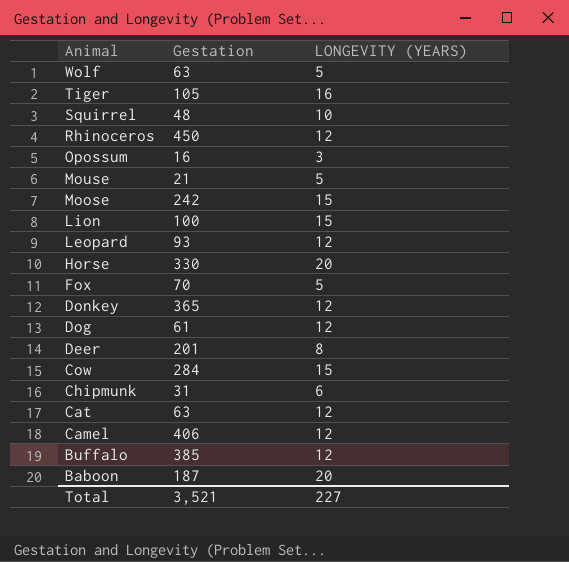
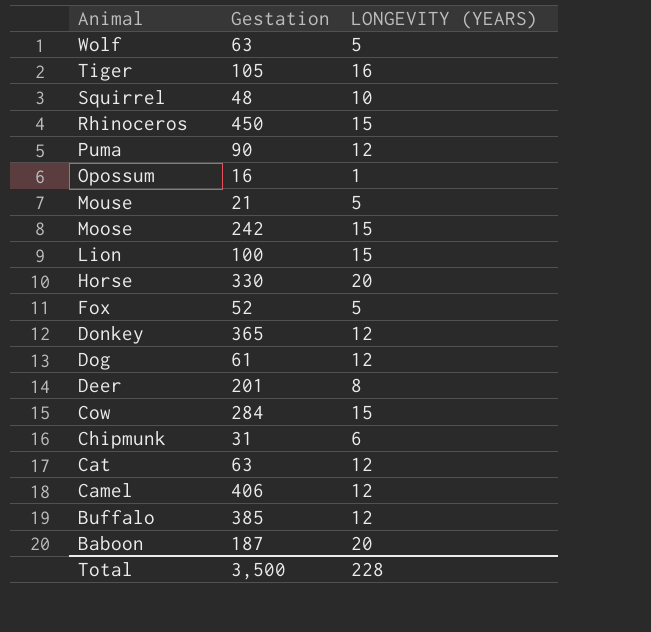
row Leopard: 93 | 12 -> none
Rhinoceros | LONGEVITY (YEARS): 12 -> 15
row Puma: none -> 90 | 12
Opossum | LONGEVITY (YEARS): 3 -> 1
Fox | Gestation: 70 -> 52
Total | Gestation: 3,521 -> 3,500
Total | LONGEVITY (YEARS): 227 -> 228

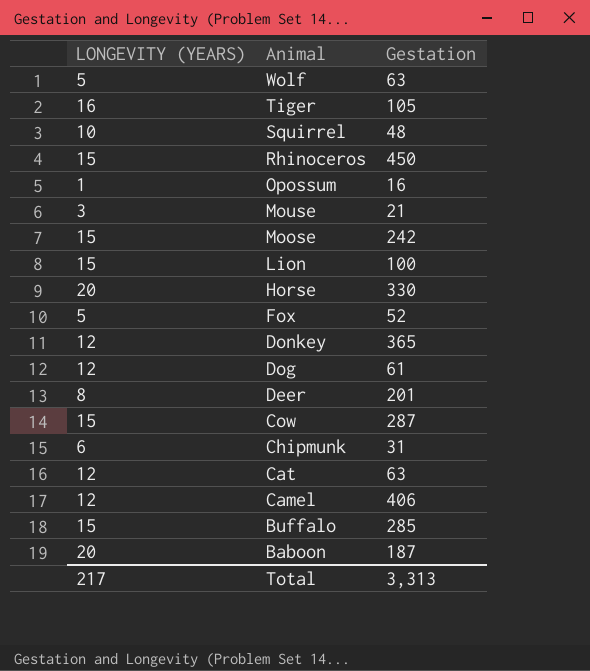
column LONGEVITY (YEARS) | position: 3 -> 1
row Puma: 90 | 12 -> none
Mouse | LONGEVITY (YEARS): 5 -> 3
Cow | Gestation: 284 -> 287
Buffalo | LONGEVITY (YEARS): 12 -> 15
Buffalo | Gestation: 385 -> 285
Total | LONGEVITY (YEARS): 228 -> 217
Total | Gestation: 3,500 -> 3,313

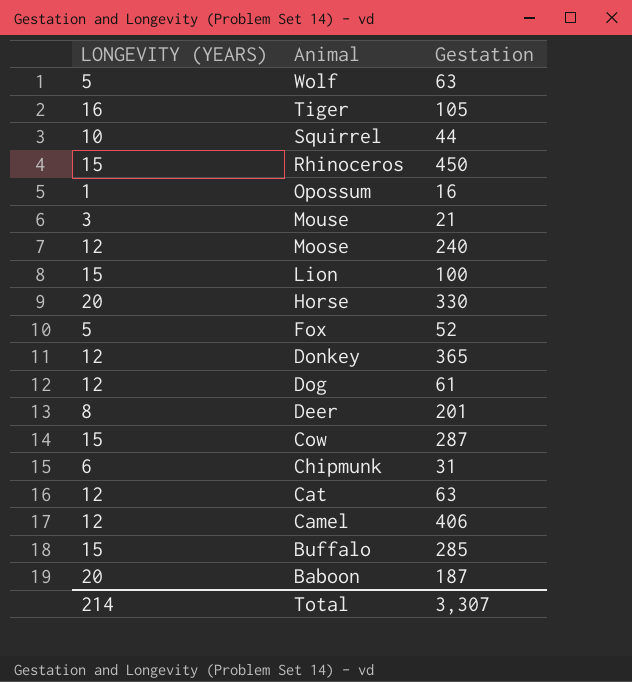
Squirrel | Gestation: 48 -> 44
Moose | LONGEVITY (YEARS): 15 -> 12
Moose | Gestation: 242 -> 240
Total | LONGEVITY (YEARS): 217 -> 214
Total | Gestation: 3,313 -> 3,307

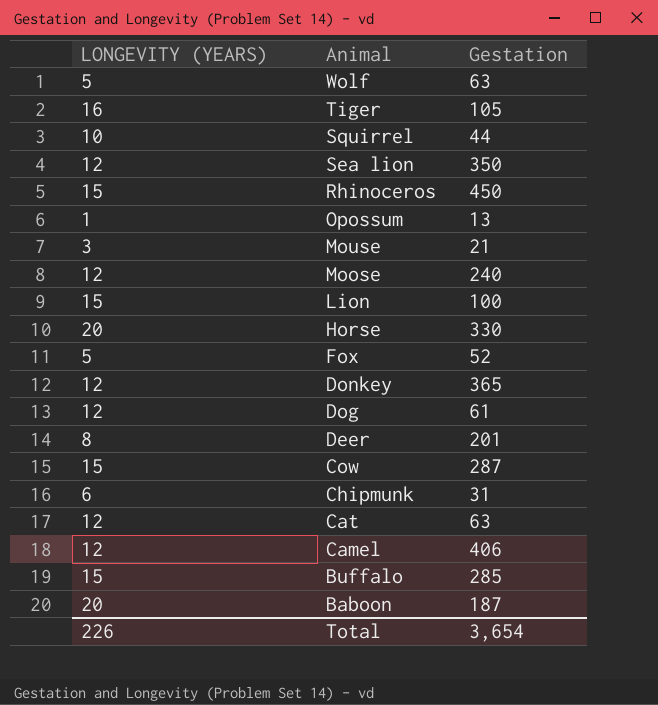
row Sea lion: none -> 12 | 350
Opossum | Gestation: 16 -> 13
Total | LONGEVITY (YEARS): 214 -> 226
Total | Gestation: 3,307 -> 3,654

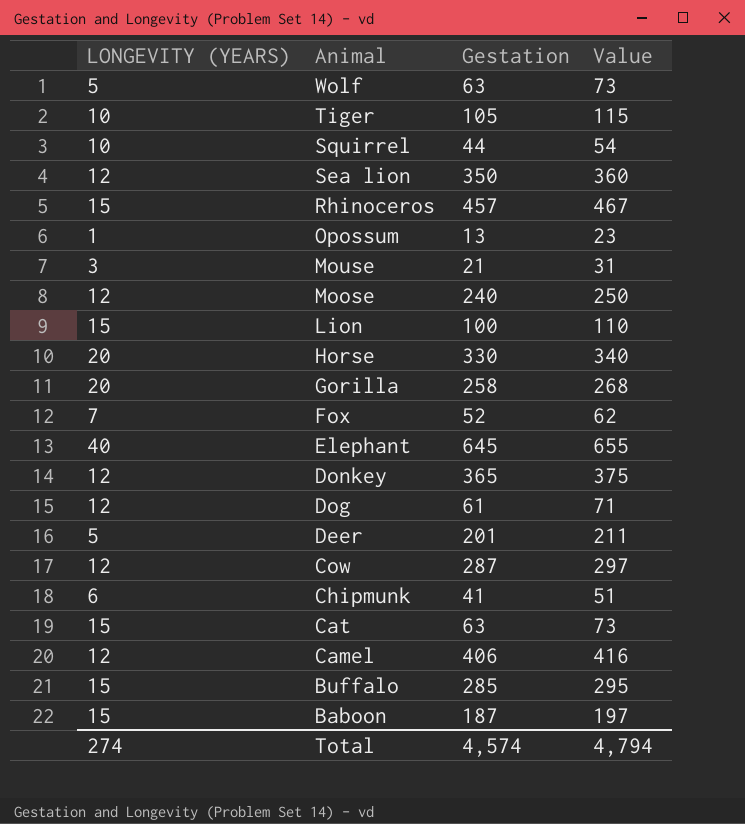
column Value | formula: none -> [Gestation] + 10
Tiger | LONGEVITY (YEARS): 16 -> 10
Rhinoceros | Gestation: 450 -> 457
row Gorilla: none -> 20 | 258 | 268
Fox | LONGEVITY (YEARS): 5 -> 7
row Elephant: none -> 40 | 645 | 655
Deer | LONGEVITY (YEARS): 8 -> 5
Cow | LONGEVITY (YEARS): 15 -> 12
Chipmunk | Gestation: 31 -> 41
Cat | LONGEVITY (YEARS): 12 -> 15
Baboon | LONGEVITY (YEARS): 20 -> 15
Total | LONGEVITY (YEARS): 226 -> 274
Total | Gestation: 3,654 -> 4,574

